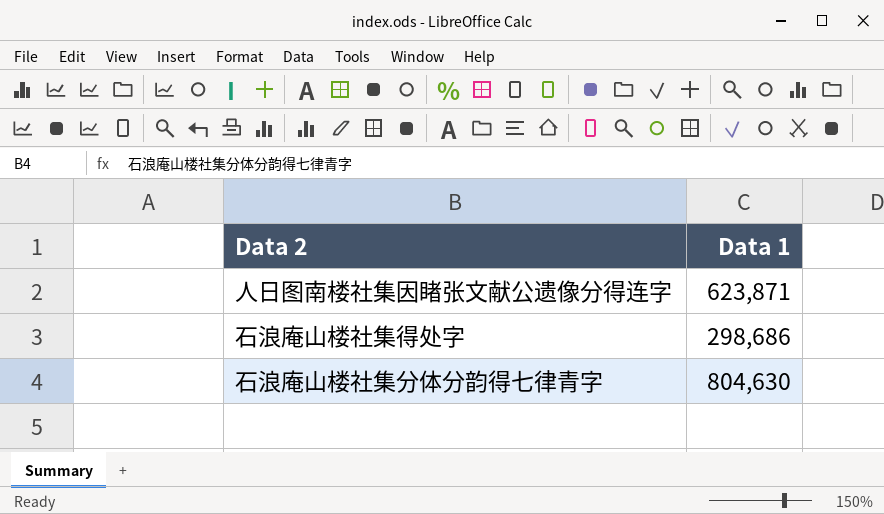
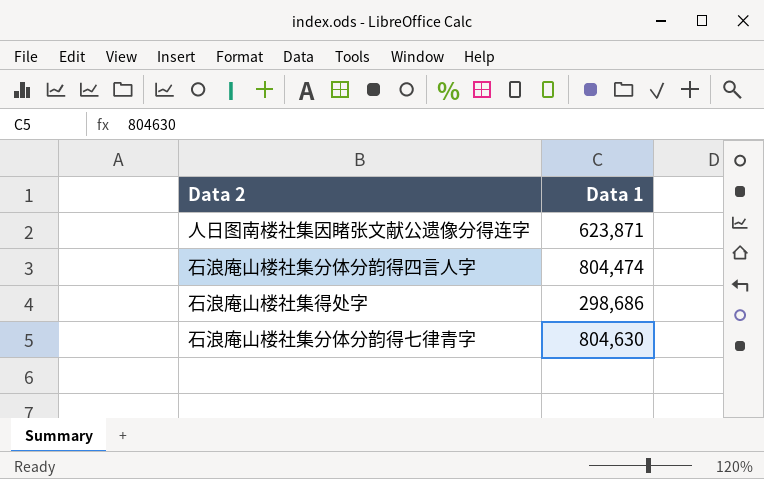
row 石浪庵山楼社集分体分韵得四言人字: none -> 804,474

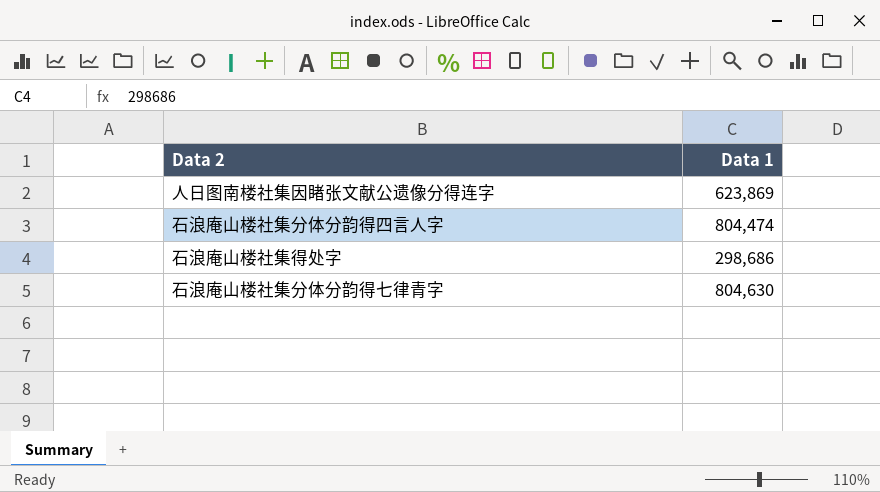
人日图南楼社集因睹张文献公遗像分得连字 | Data 1: 623,871 -> 623,869

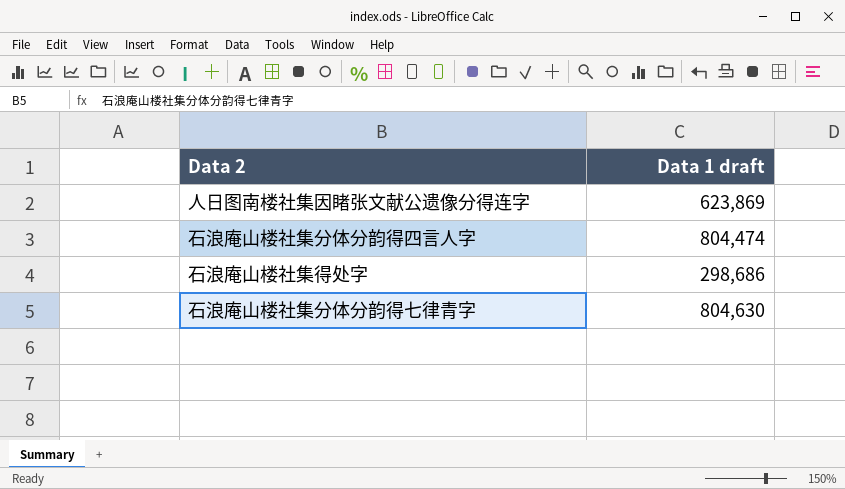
column name: Data 1 -> Data 1 draft

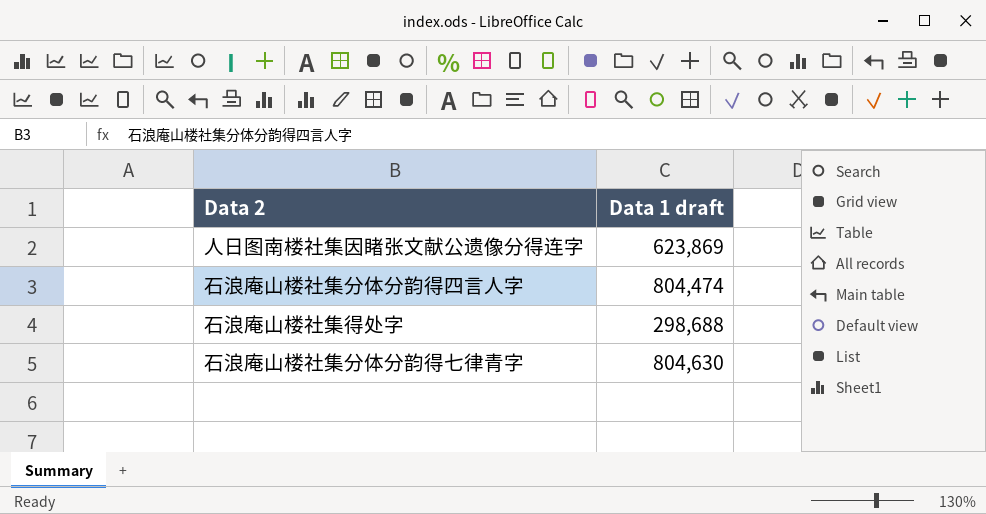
石浪庵山楼社集得处字 | Data 1 draft: 298,686 -> 298,688

